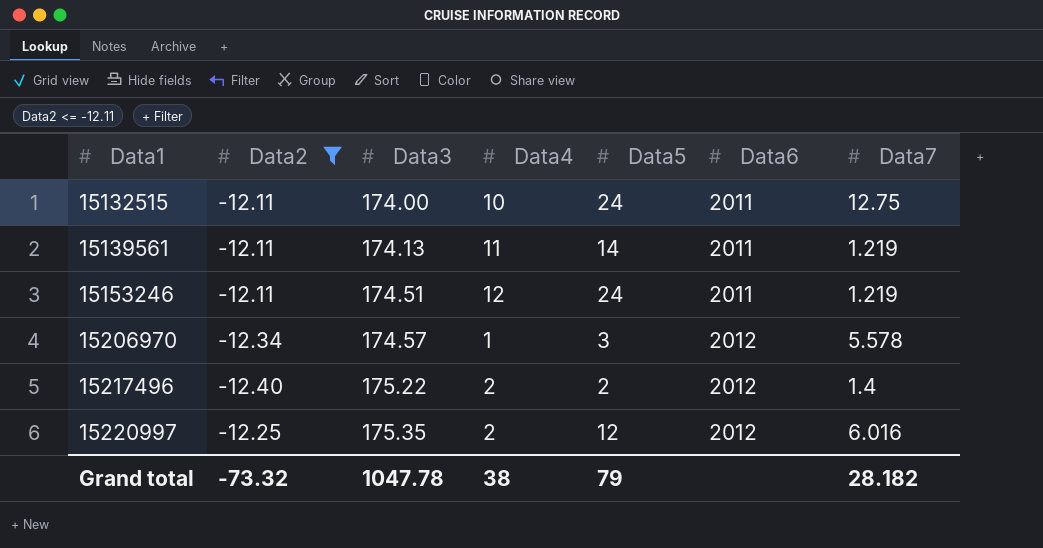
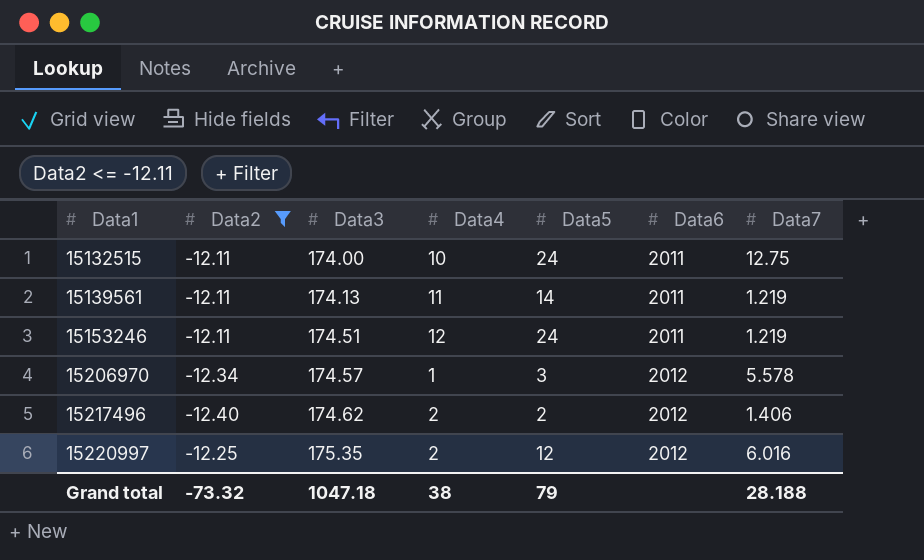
15217496 | Data3: 175.22 -> 174.62
15217496 | Data7: 1.4 -> 1.406
Grand total | Data3: 1047.78 -> 1047.18
Grand total | Data7: 28.182 -> 28.188

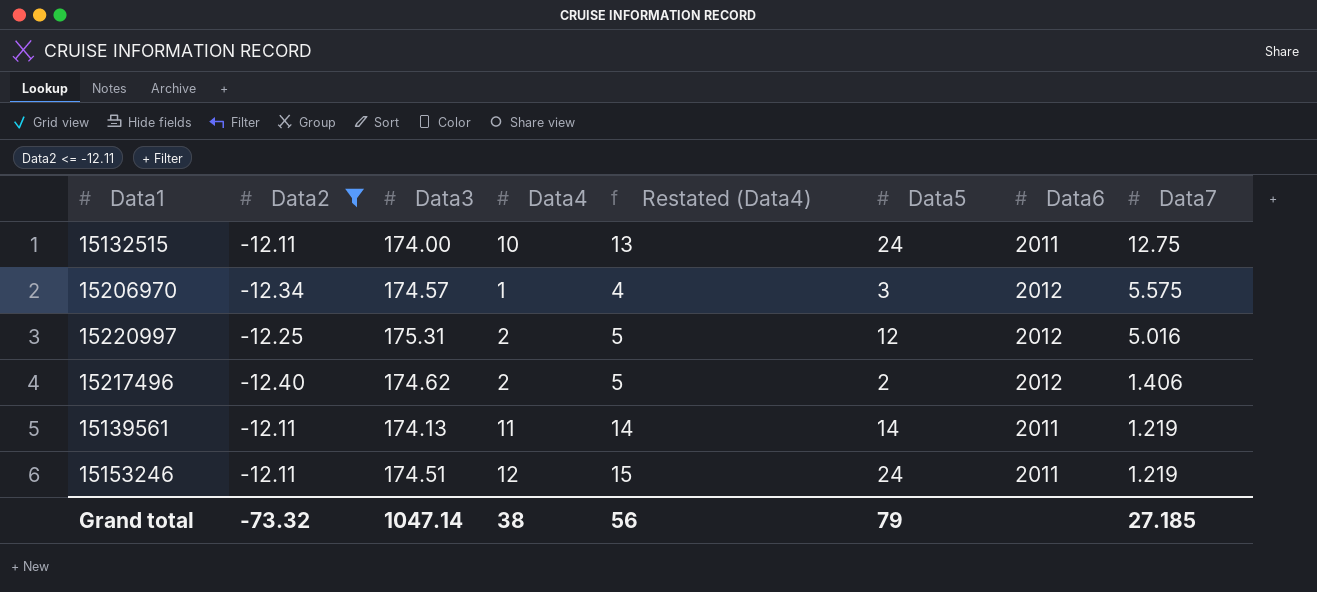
row order: Data1 ascending -> Data7 descending
column Restated (Data4) | formula: none -> [Data4] + 3
15206970 | Data7: 5.578 -> 5.575
15220997 | Data3: 175.35 -> 175.31
15220997 | Data7: 6.016 -> 5.016
Grand total | Data3: 1047.18 -> 1047.14
Grand total | Data7: 28.188 -> 27.185

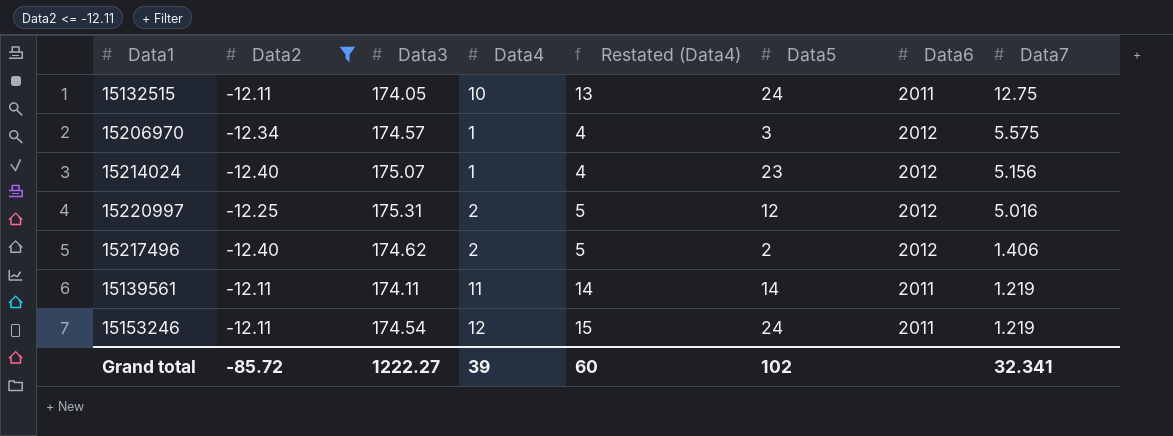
15132515 | Data3: 174.00 -> 174.05
row 15214024: none -> -12.40 | 175.07 | 1 | 4 | 23 | 2012 | 5.156
15139561 | Data3: 174.13 -> 174.11
15153246 | Data3: 174.51 -> 174.54
Grand total | Data2: -73.32 -> -85.72
Grand total | Data3: 1047.14 -> 1222.27
Grand total | Data4: 38 -> 39
Grand total | Restated (Data4): 56 -> 60
Grand total | Data5: 79 -> 102
Grand total | Data7: 27.185 -> 32.341

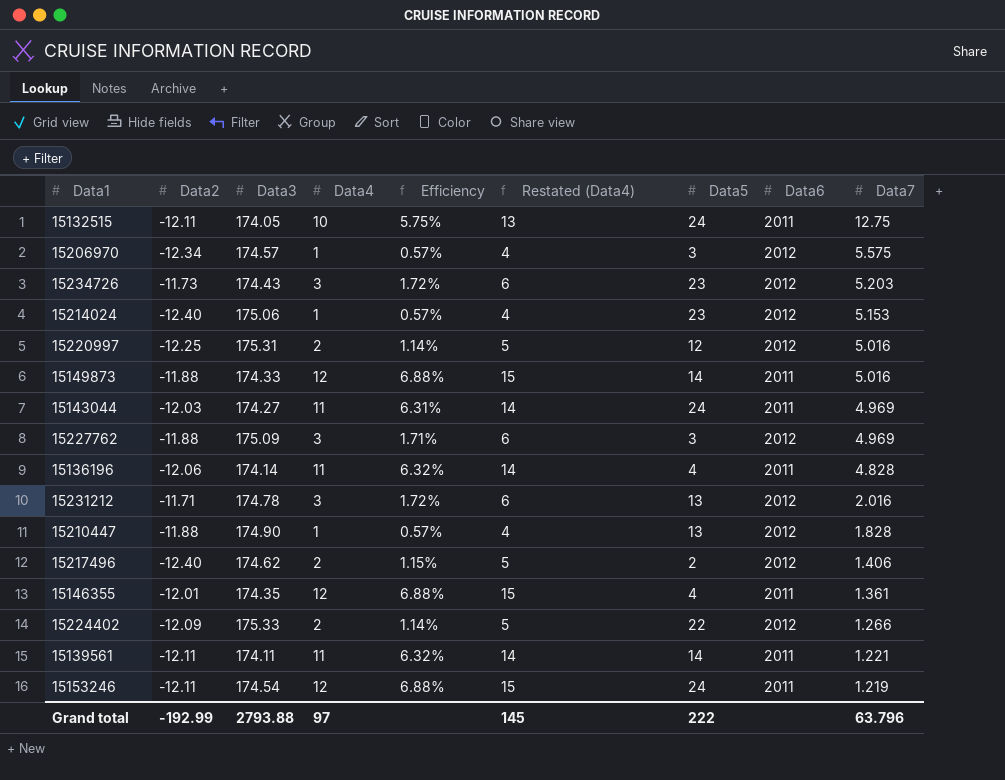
filter: Data2 <= -12.11 -> none
column Efficiency | formula: none -> [Data4] / [Data3]
15214024 | Data3: 175.07 -> 175.06
15214024 | Data7: 5.156 -> 5.153
15139561 | Data7: 1.219 -> 1.221
Grand total | Data2: -85.72 -> -192.99
Grand total | Data3: 1222.27 -> 2793.88
Grand total | Data4: 39 -> 97
Grand total | Restated (Data4): 60 -> 145
Grand total | Data5: 102 -> 222
Grand total | Data7: 32.341 -> 63.796

